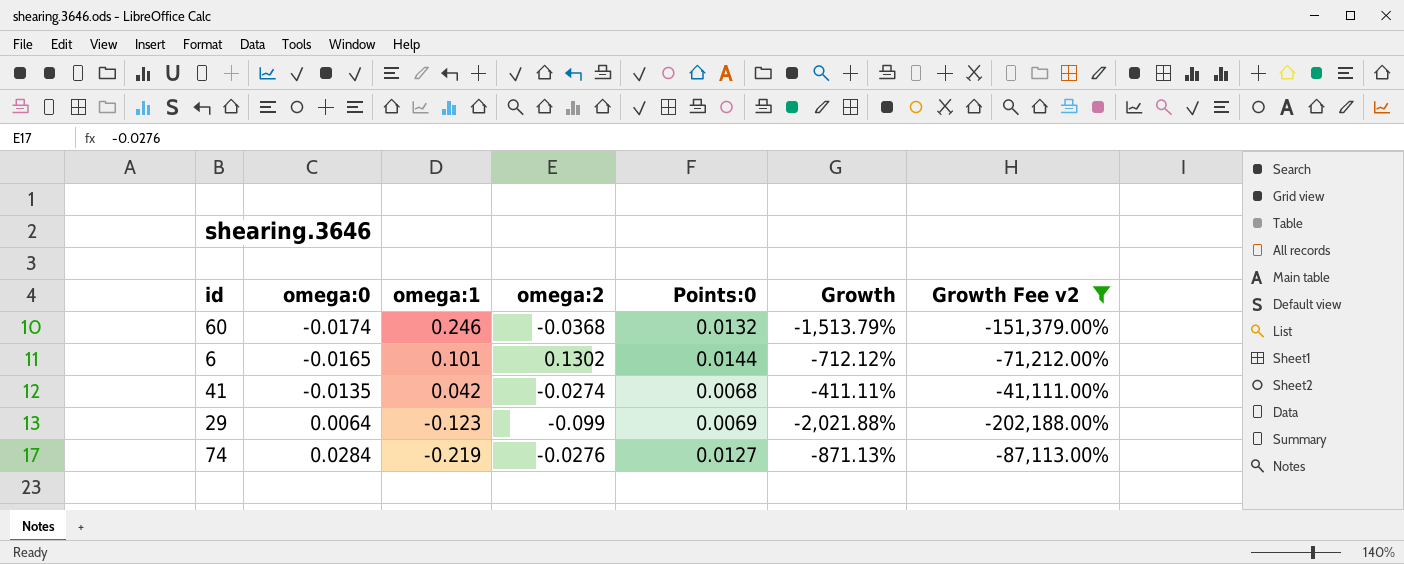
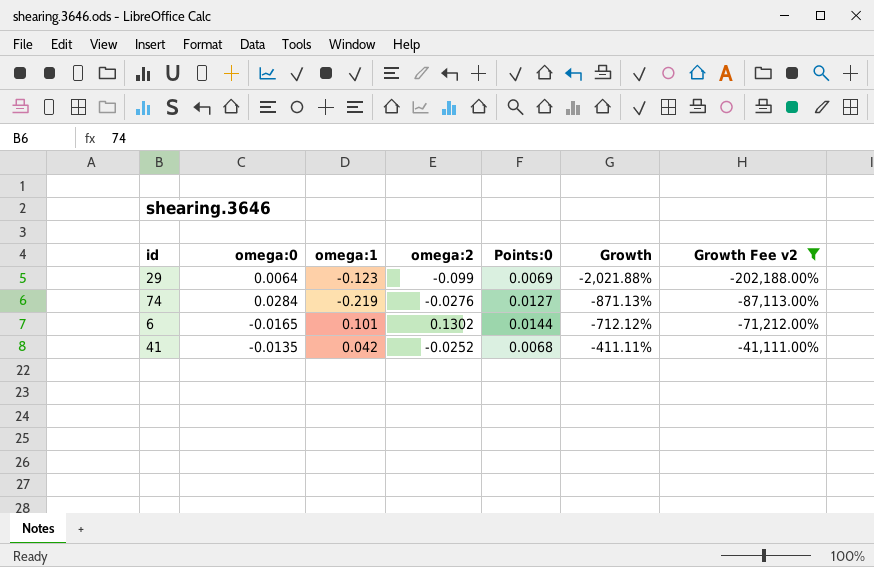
row order: omega:0 ascending -> Growth ascending
row 60: -0.0174 | 0.246 | -0.0368 | 0.0132 | -1,513.79% | -151,379.00% -> none
41 | omega:2: -0.0274 -> -0.0252

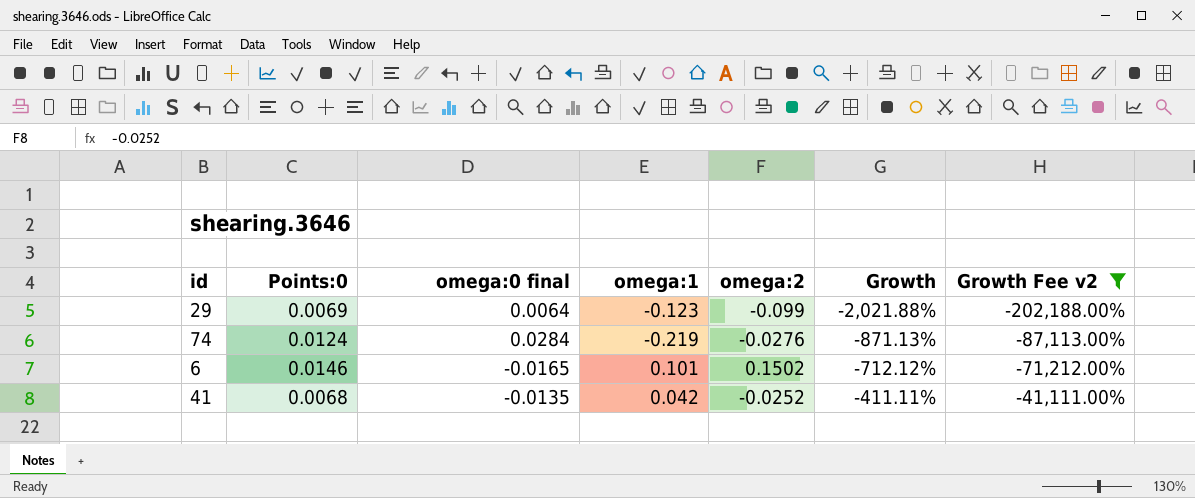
column Points:0 | position: 5 -> 2
column name: omega:0 -> omega:0 final
74 | Points:0: 0.0127 -> 0.0124
6 | Points:0: 0.0144 -> 0.0146
6 | omega:2: 0.1302 -> 0.1502

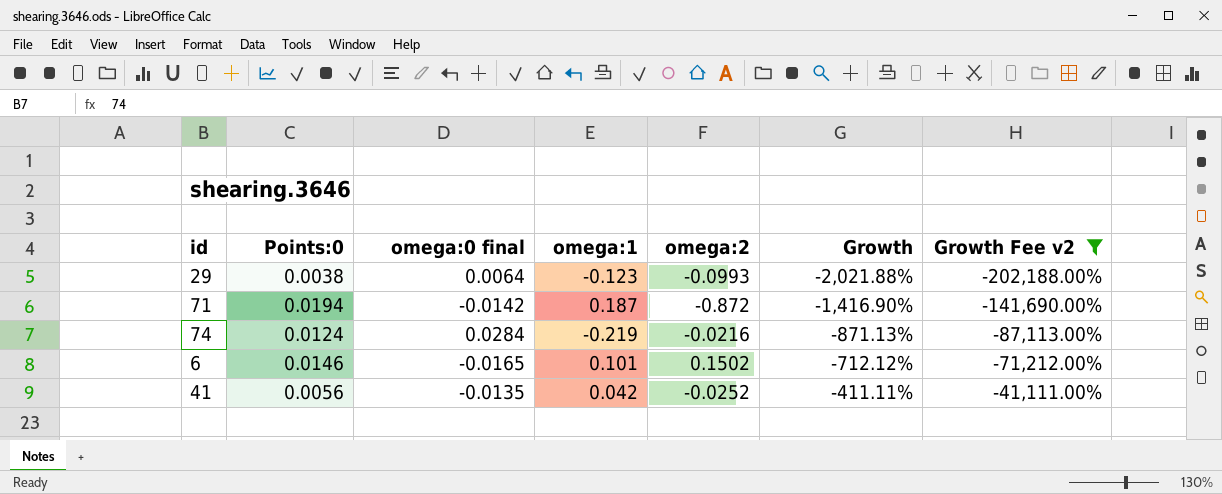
29 | Points:0: 0.0069 -> 0.0038
29 | omega:2: -0.099 -> -0.0993
row 71: none -> 0.0194 | -0.0142 | 0.187 | -0.872 | -1,416.90% | -141,690.00%
74 | omega:2: -0.0276 -> -0.0216
41 | Points:0: 0.0068 -> 0.0056

